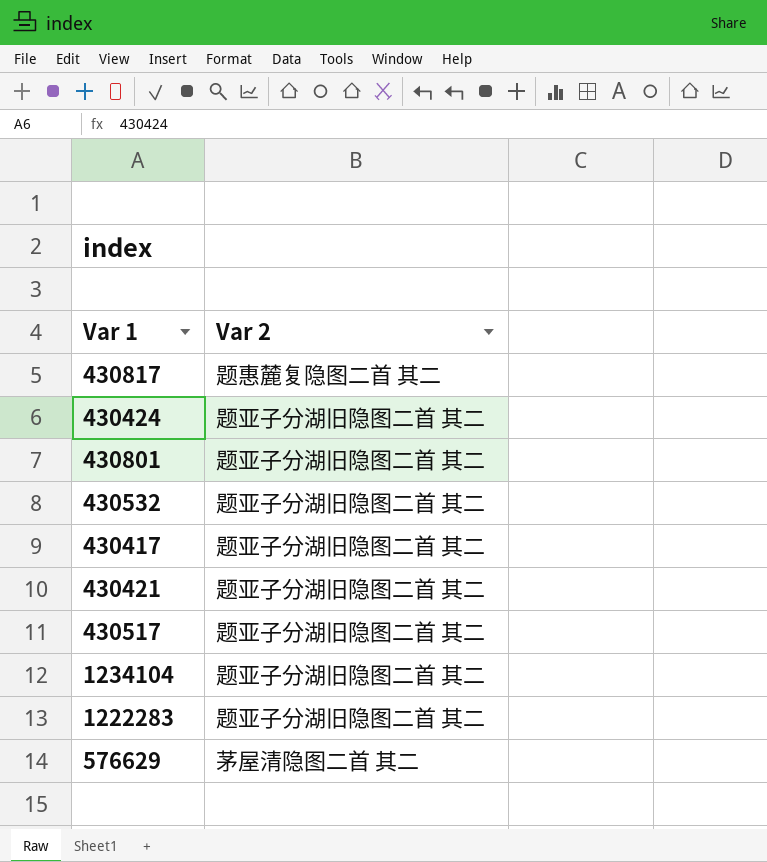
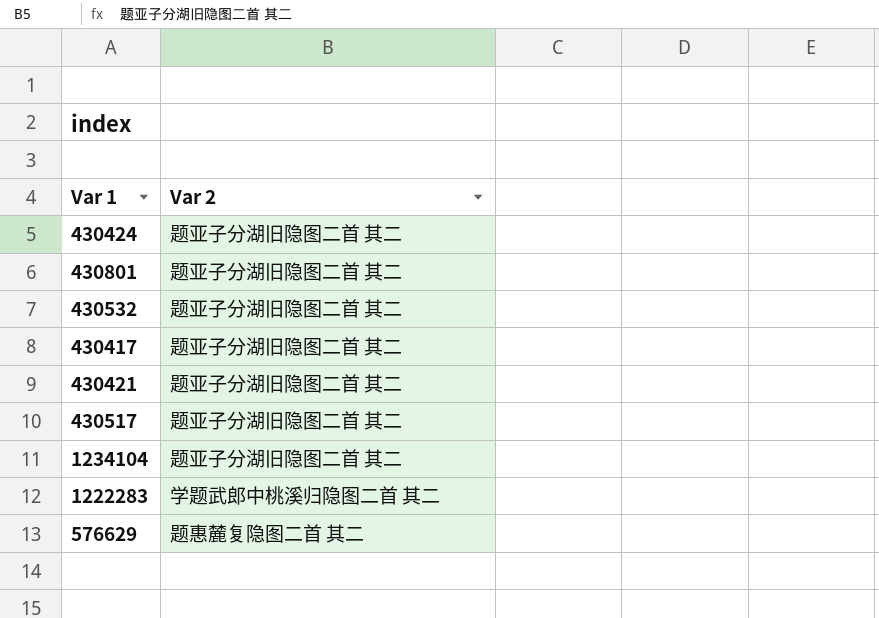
row 430817: 题惠麓复隐图二首 其二 -> none
1222283 | Var 2: 题亚子分湖旧隐图二首 其二 -> 学题武郎中桃溪归隐图二首 其二
576629 | Var 2: 茅屋清隐图二首 其二 -> 题惠麓复隐图二首 其二

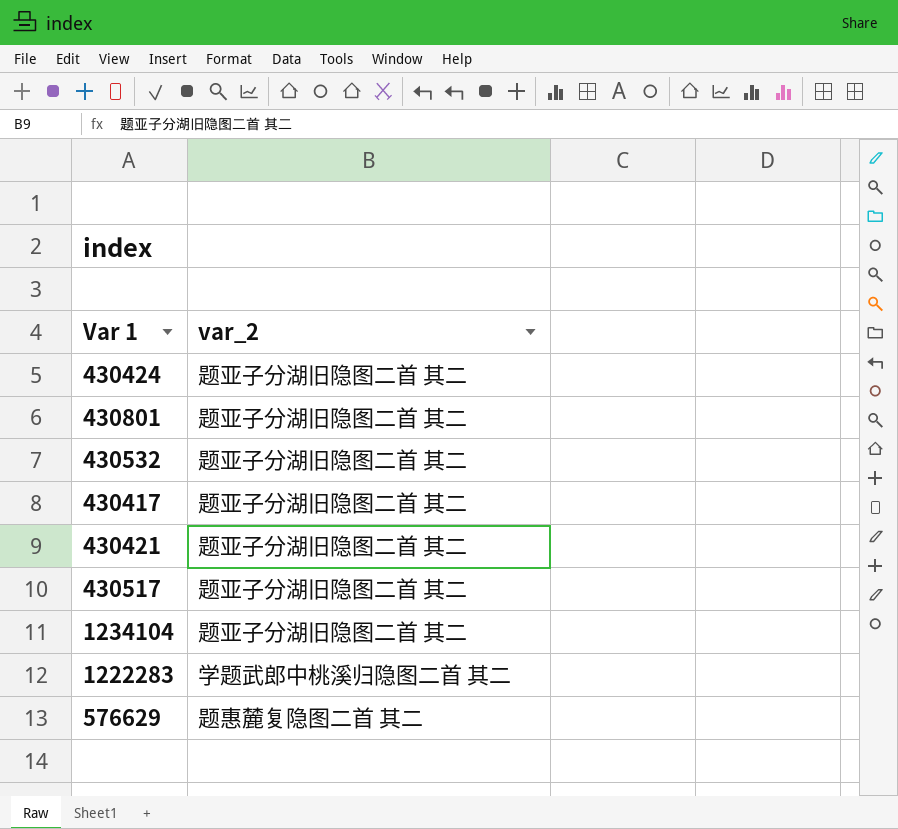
column name: Var 2 -> var_2

